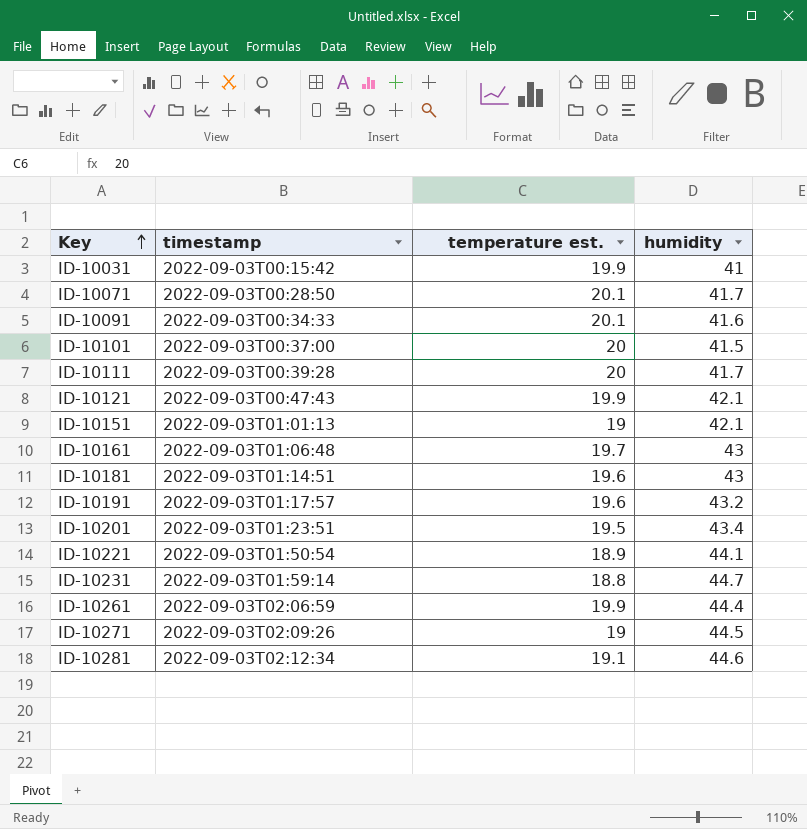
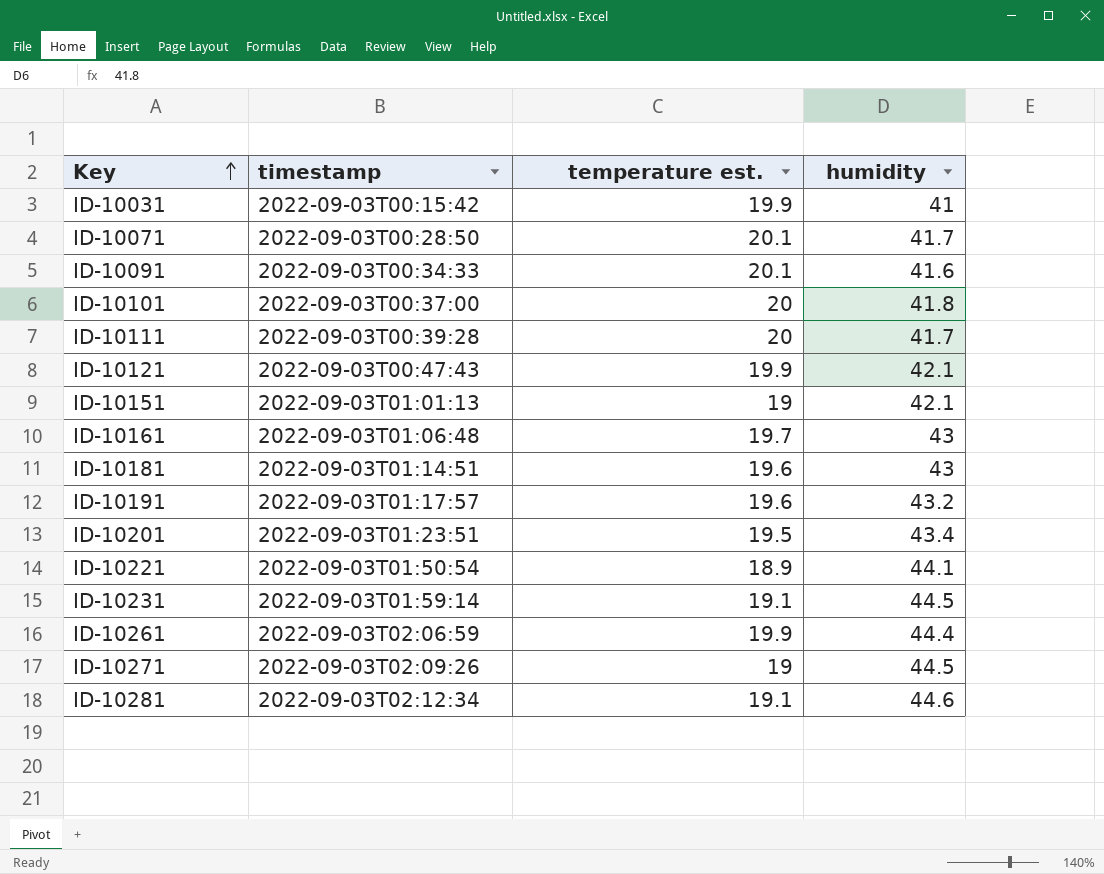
ID-10101 | humidity: 41.5 -> 41.8
ID-10231 | temperature est.: 18.8 -> 19.1
ID-10231 | humidity: 44.7 -> 44.5

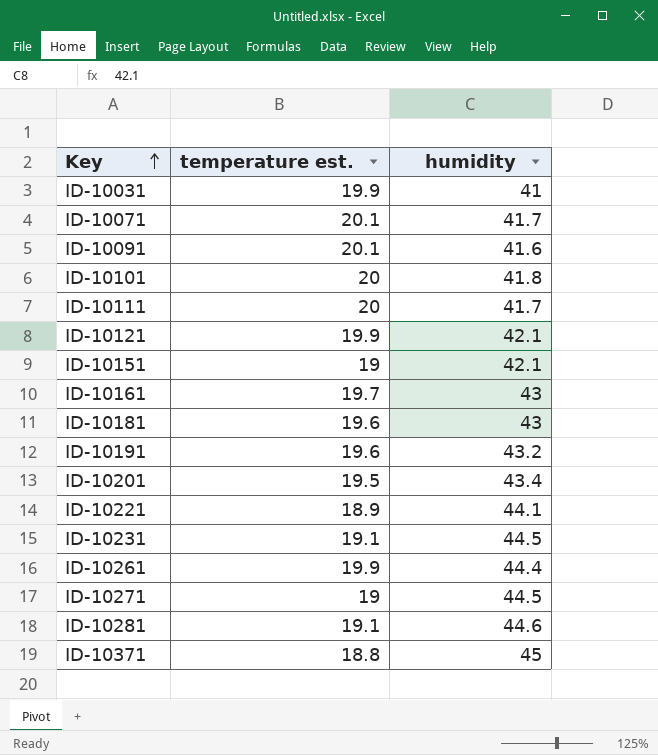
column timestamp | position: 2 -> none
row ID-10371: none -> 18.8 | 45

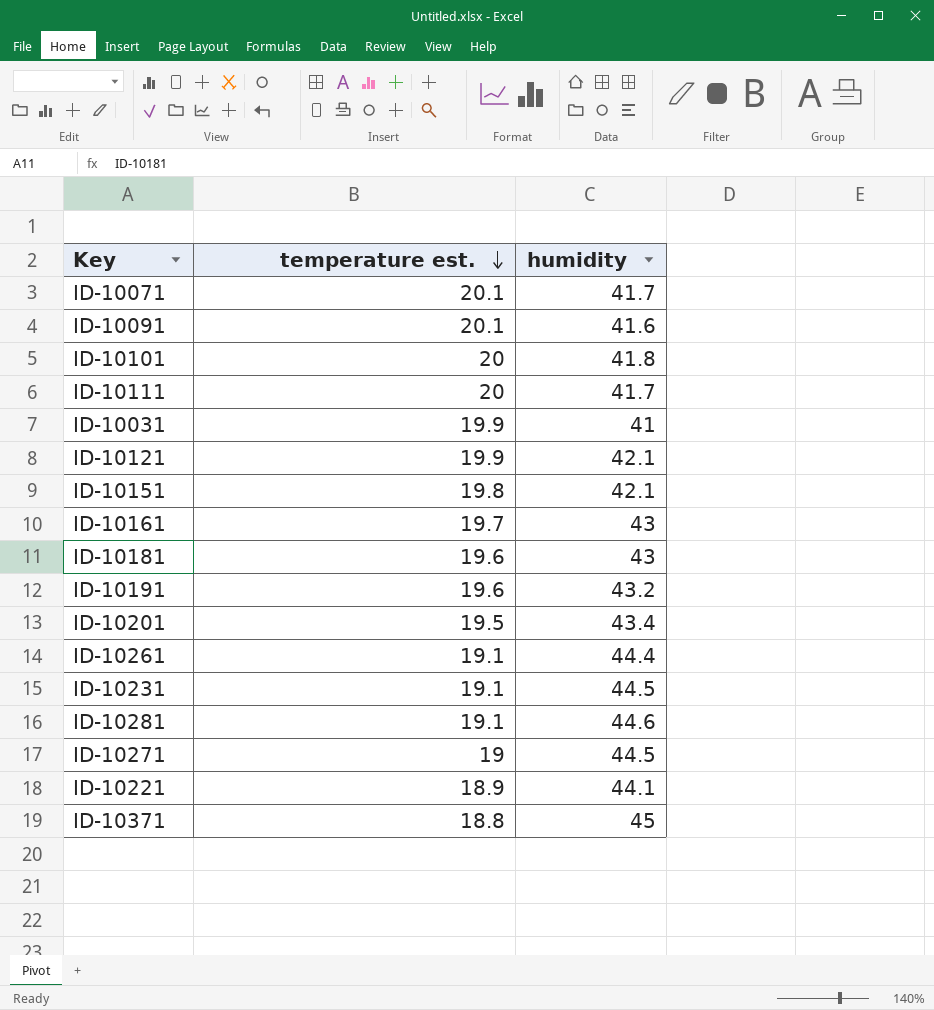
row order: Key ascending -> temperature est. descending
ID-10151 | temperature est.: 19 -> 19.8
ID-10261 | temperature est.: 19.9 -> 19.1

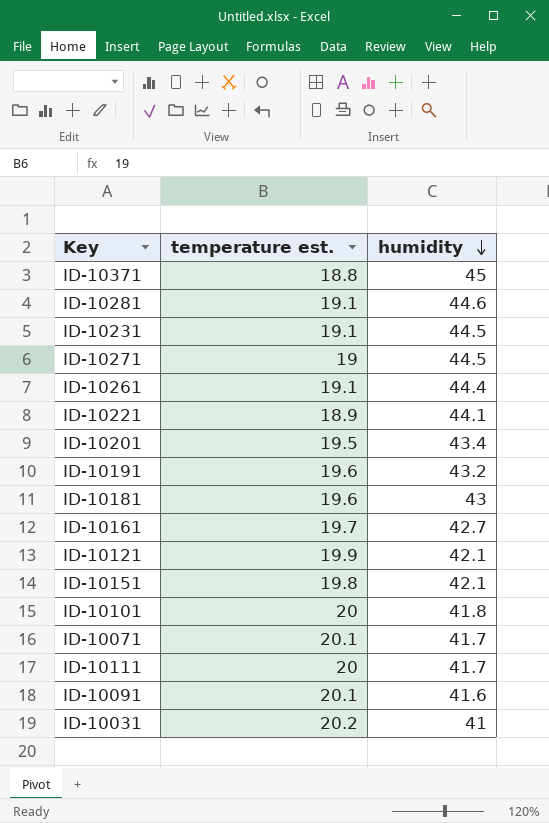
row order: temperature est. descending -> humidity descending
ID-10161 | humidity: 43 -> 42.7
ID-10031 | temperature est.: 19.9 -> 20.2

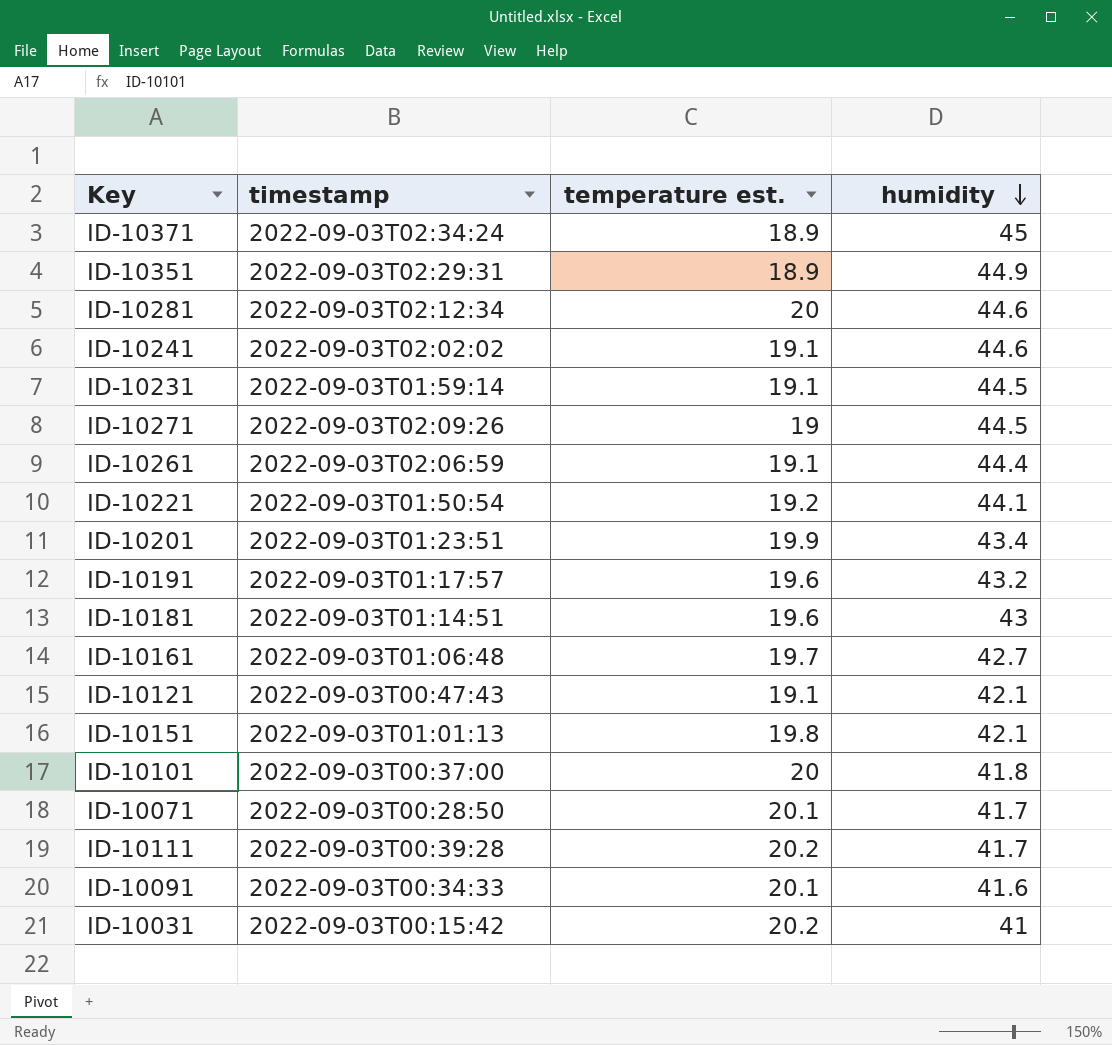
column timestamp | position: none -> 2
ID-10371 | temperature est.: 18.8 -> 18.9
row ID-10351: none -> 2022-09-03T02:29:31 | 18.9 | 44.9
ID-10281 | temperature est.: 19.1 -> 20
row ID-10241: none -> 2022-09-03T02:02:02 | 19.1 | 44.6
ID-10221 | temperature est.: 18.9 -> 19.2
ID-10201 | temperature est.: 19.5 -> 19.9
ID-10121 | temperature est.: 19.9 -> 19.1
ID-10111 | temperature est.: 20 -> 20.2

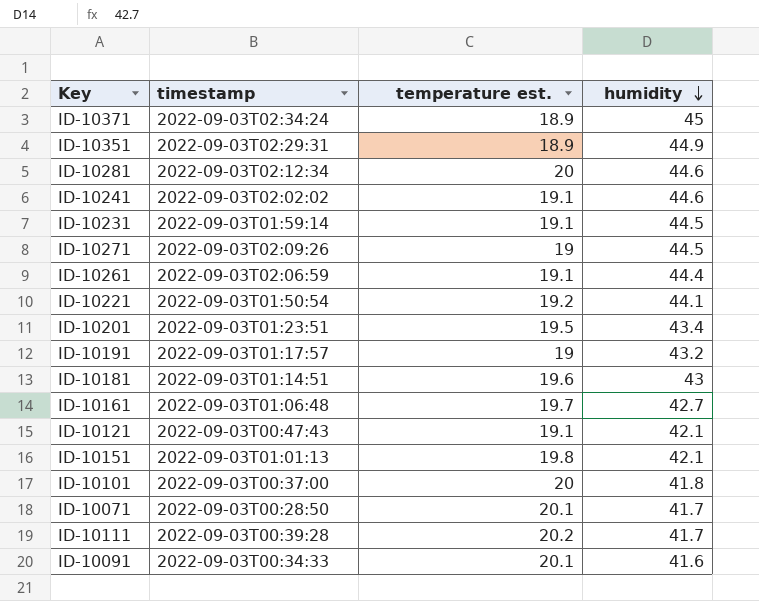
row ID-10031: 2022-09-03T00:15:42 | 20.2 | 41 -> none
ID-10201 | temperature est.: 19.9 -> 19.5
ID-10191 | temperature est.: 19.6 -> 19

